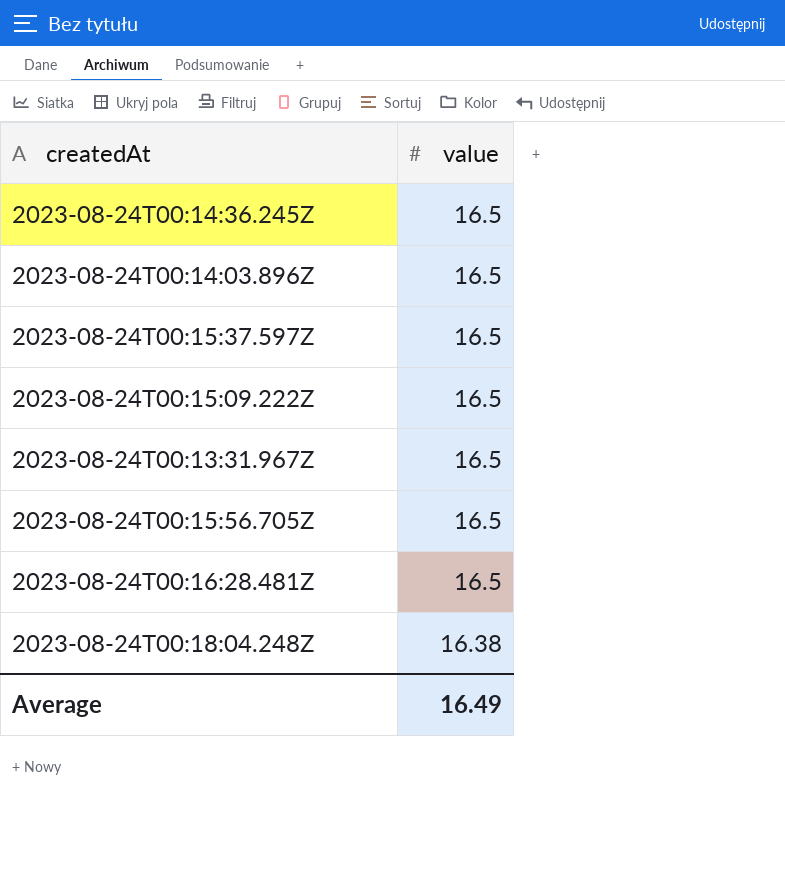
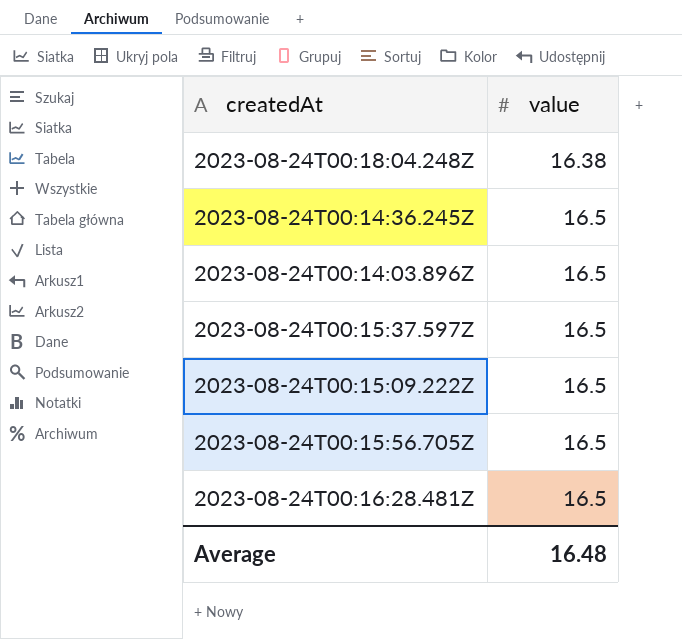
row order: value descending -> value ascending
row 2023-08-24T00:13:31.967Z: 16.5 -> none
Average | value: 16.49 -> 16.48

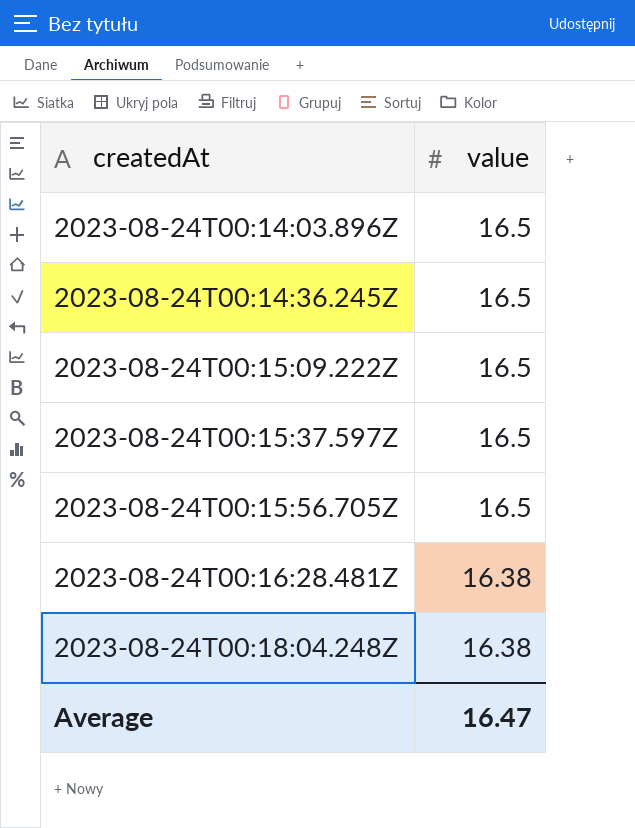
row order: value ascending -> createdAt ascending
2023-08-24T00:16:28.481Z | value: 16.5 -> 16.38
Average | value: 16.48 -> 16.47

